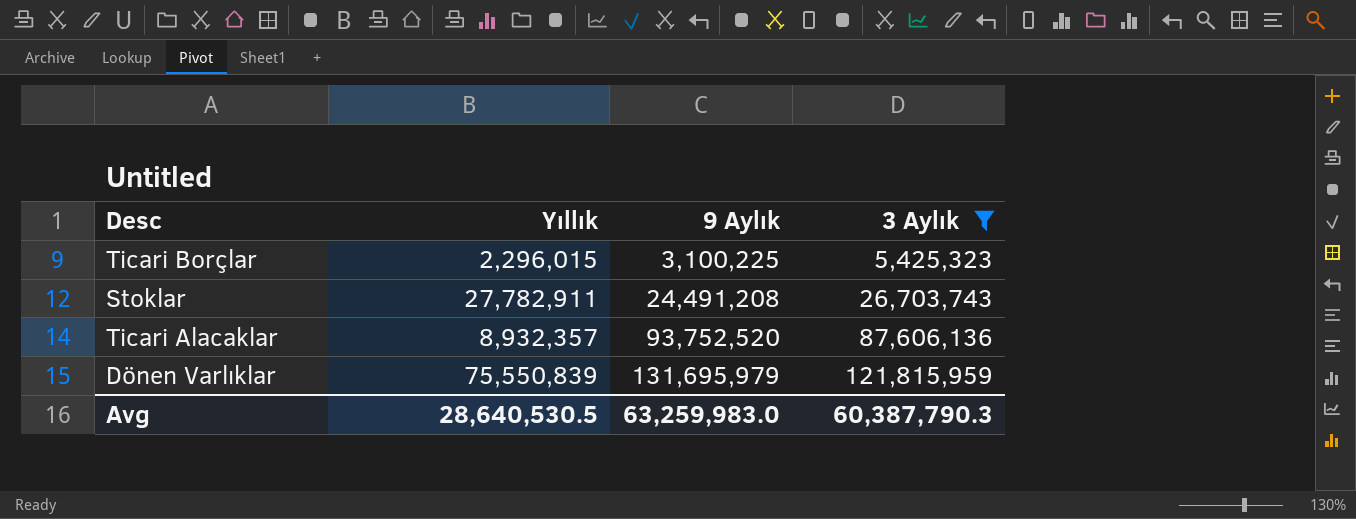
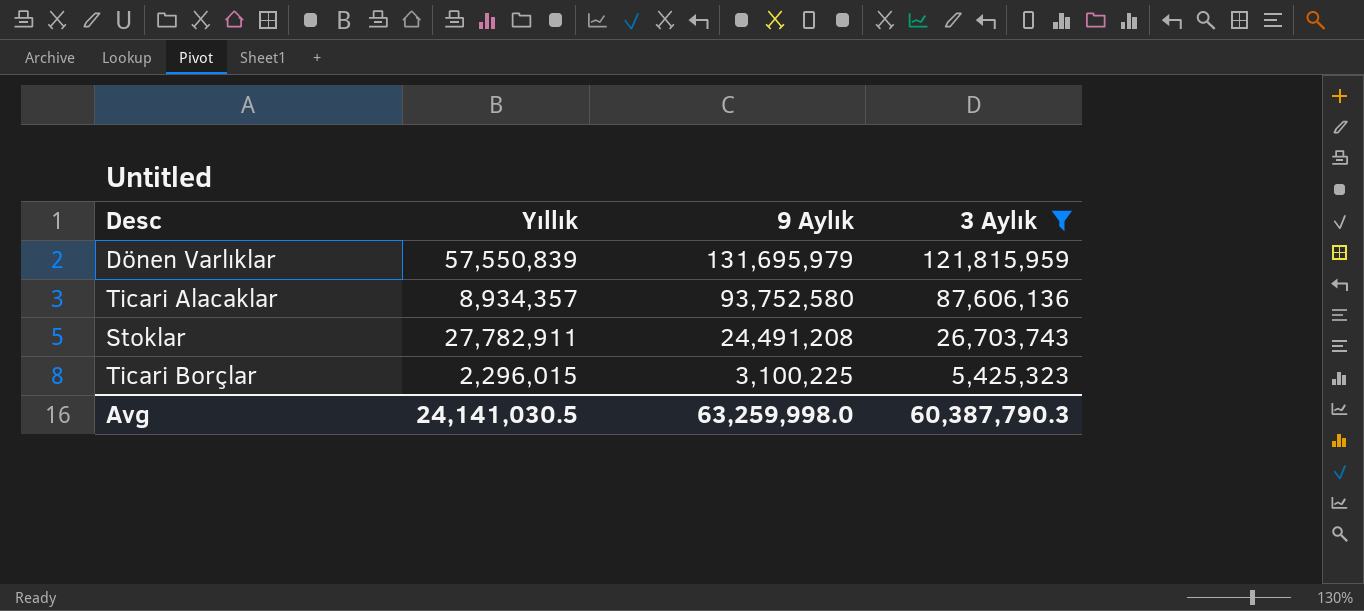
row order: 9 Aylık ascending -> 9 Aylık descending
Dönen Varlıklar | Yıllık: 75,550,839 -> 57,550,839
Ticari Alacaklar | Yıllık: 8,932,357 -> 8,934,357
Ticari Alacaklar | 9 Aylık: 93,752,520 -> 93,752,580
Avg | Yıllık: 28,640,530.5 -> 24,141,030.5
Avg | 9 Aylık: 63,259,983.0 -> 63,259,998.0

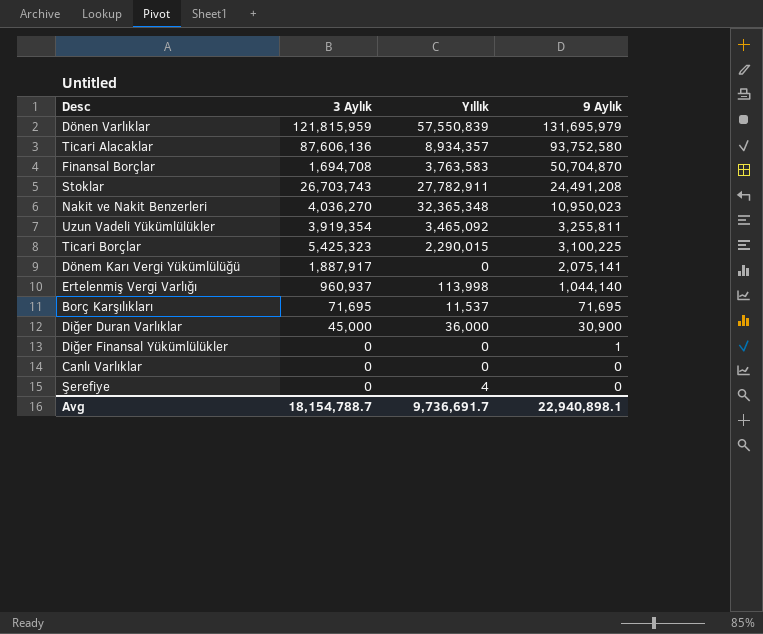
filter: 3 Aylık >= 5,425,323 -> none
column 3 Aylık | position: 4 -> 2
Ticari Borçlar | Yıllık: 2,296,015 -> 2,290,015
Avg | 3 Aylık: 60,387,790.3 -> 18,154,788.7
Avg | Yıllık: 24,141,030.5 -> 9,736,691.7
Avg | 9 Aylık: 63,259,998.0 -> 22,940,898.1

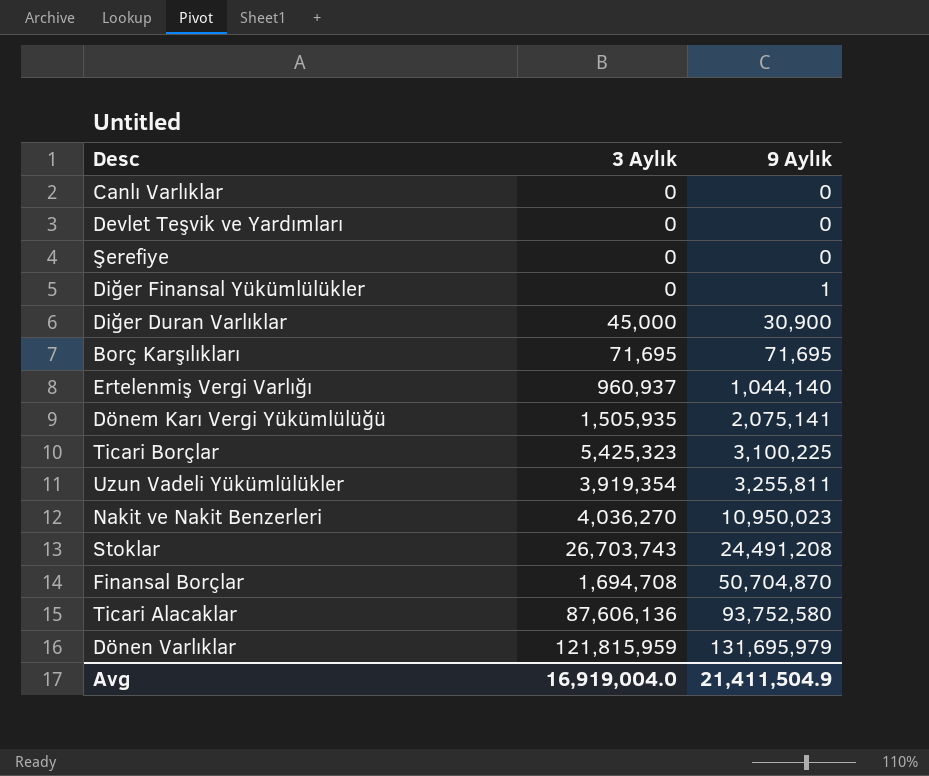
row order: 9 Aylık descending -> 9 Aylık ascending
column Yıllık | position: 3 -> none
row Devlet Teşvik ve Yardımları: none -> 0 | 0
Dönem Karı Vergi Yükümlülüğü | 3 Aylık: 1,887,917 -> 1,505,935
Avg | 3 Aylık: 18,154,788.7 -> 16,919,004.0
Avg | 9 Aylık: 22,940,898.1 -> 21,411,504.9

